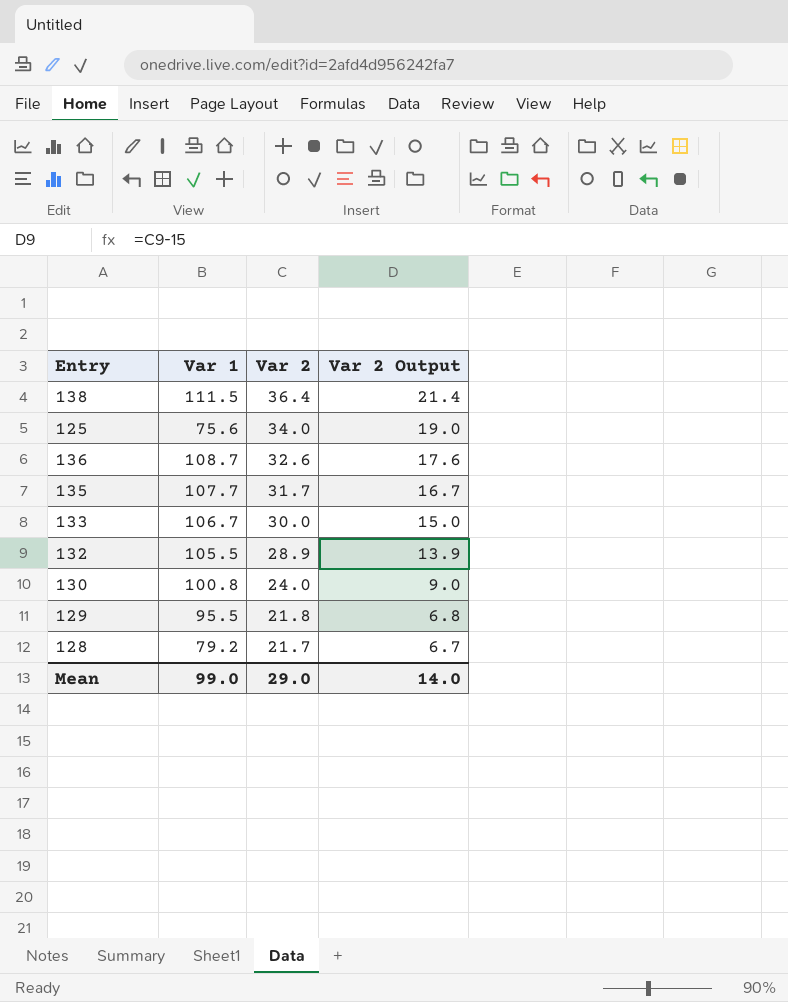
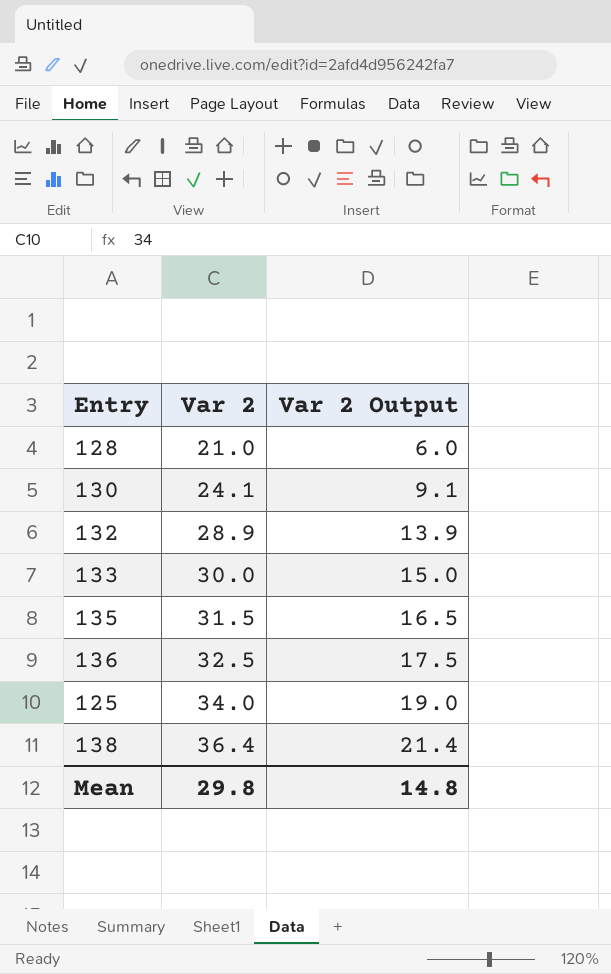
row order: Var 2 descending -> Var 2 ascending
column Var 1 | position: 2 -> none
row 129: 95.5 | 21.8 | 6.8 -> none
128 | Var 2: 21.7 -> 21.0
128 | Var 2 Output: 6.7 -> 6.0
130 | Var 2: 24.0 -> 24.1
130 | Var 2 Output: 9.0 -> 9.1
135 | Var 2: 31.7 -> 31.5
135 | Var 2 Output: 16.7 -> 16.5
136 | Var 2: 32.6 -> 32.5
136 | Var 2 Output: 17.6 -> 17.5
Mean | Var 2: 29.0 -> 29.8
Mean | Var 2 Output: 14.0 -> 14.8

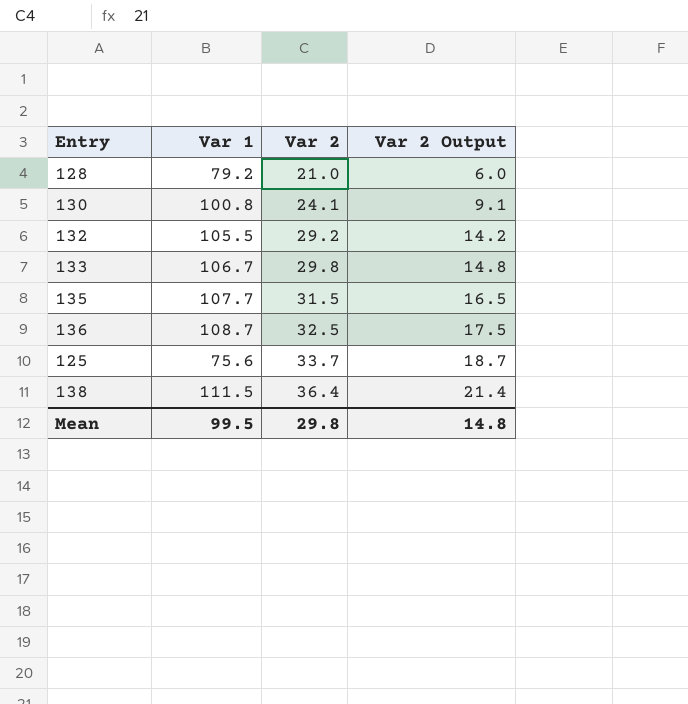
column Var 1 | position: none -> 2
132 | Var 2: 28.9 -> 29.2
132 | Var 2 Output: 13.9 -> 14.2
133 | Var 2: 30.0 -> 29.8
133 | Var 2 Output: 15.0 -> 14.8
125 | Var 2: 34.0 -> 33.7
125 | Var 2 Output: 19.0 -> 18.7

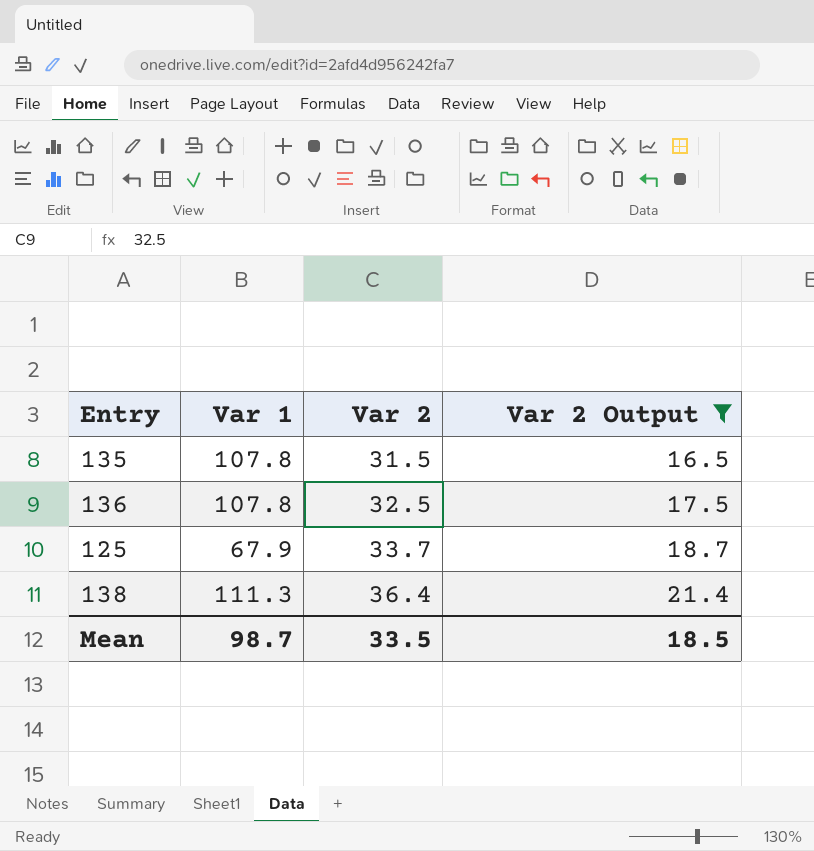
filter: none -> Var 2 Output >= 16.5
135 | Var 1: 107.7 -> 107.8
136 | Var 1: 108.7 -> 107.8
125 | Var 1: 75.6 -> 67.9
138 | Var 1: 111.5 -> 111.3
Mean | Var 1: 99.5 -> 98.7
Mean | Var 2: 29.8 -> 33.5
Mean | Var 2 Output: 14.8 -> 18.5

